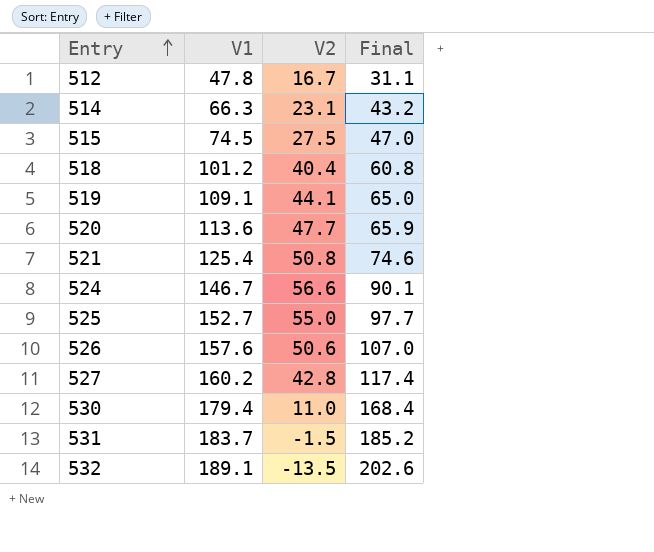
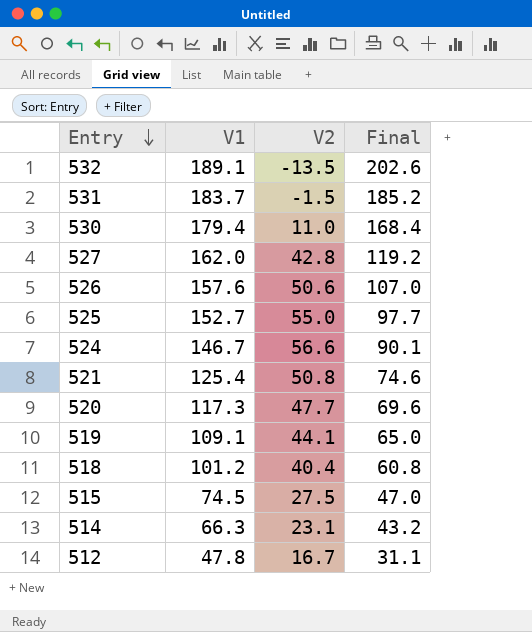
row order: Entry ascending -> Entry descending
527 | V1: 160.2 -> 162.0
527 | Final: 117.4 -> 119.2
520 | V1: 113.6 -> 117.3
520 | Final: 65.9 -> 69.6

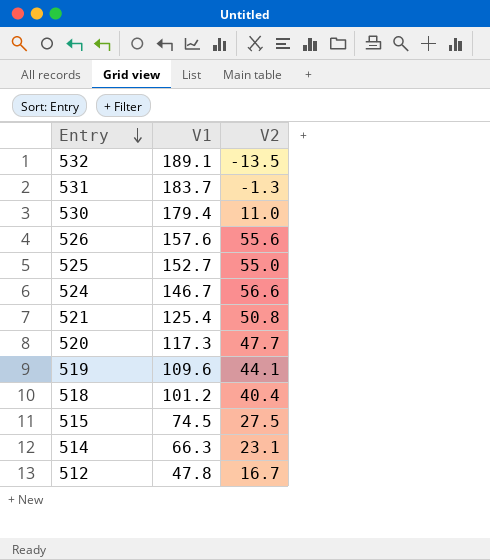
column Final | formula: [V1] - [V2] -> none
row 527: 162.0 | 42.8 | 119.2 -> none
531 | V2: -1.5 -> -1.3
526 | V2: 50.6 -> 55.6
519 | V1: 109.1 -> 109.6

